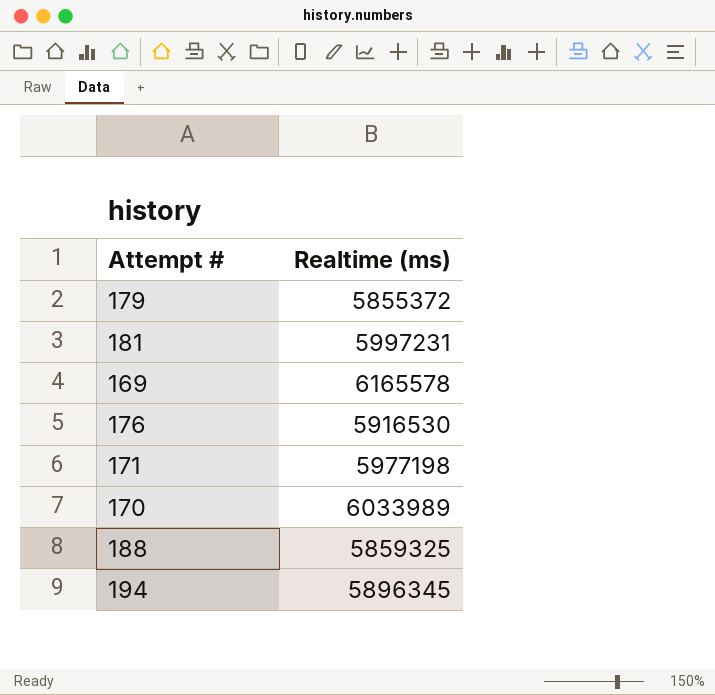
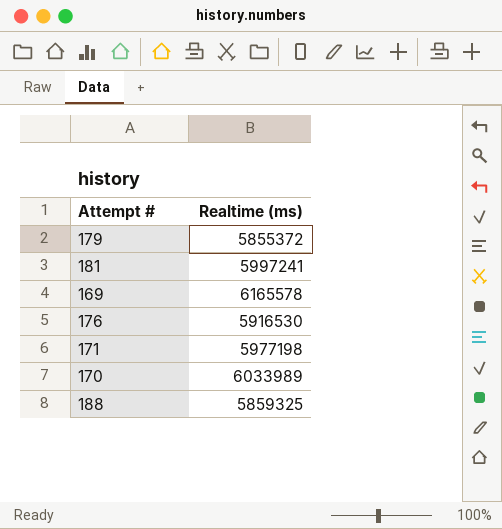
row 194: 5896345 -> none
181 | Realtime (ms): 5997231 -> 5997241

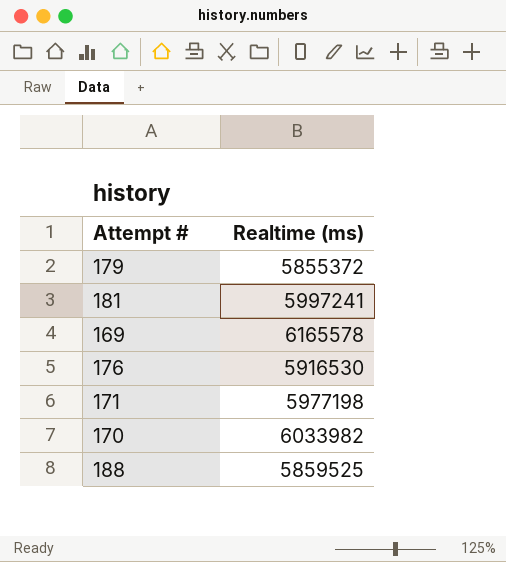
170 | Realtime (ms): 6033989 -> 6033982
188 | Realtime (ms): 5859325 -> 5859525

